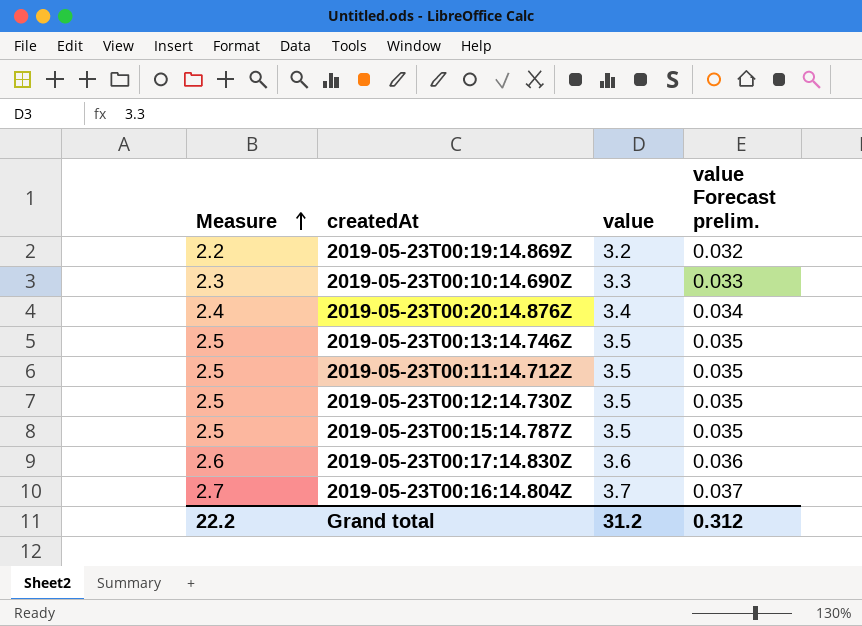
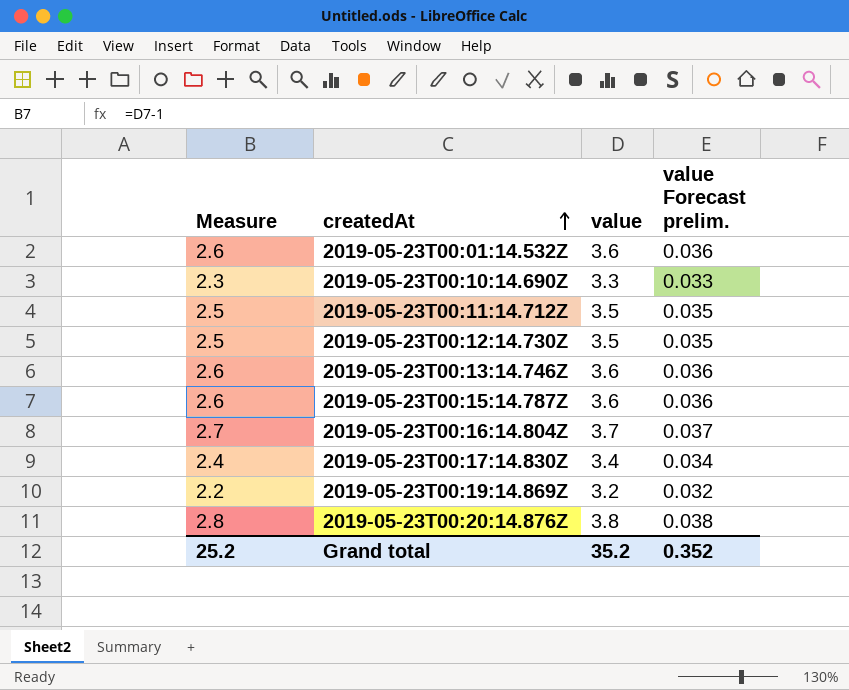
row order: Measure ascending -> createdAt ascending
row 2019-05-23T00:01:14.532Z: none -> 2.6 | 3.6 | 0.036
2019-05-23T00:13:14.746Z | Measure: 2.5 -> 2.6
2019-05-23T00:13:14.746Z | value: 3.5 -> 3.6
2019-05-23T00:13:14.746Z | value Forecast prelim.: 0.035 -> 0.036
2019-05-23T00:15:14.787Z | Measure: 2.5 -> 2.6
2019-05-23T00:15:14.787Z | value: 3.5 -> 3.6
2019-05-23T00:15:14.787Z | value Forecast prelim.: 0.035 -> 0.036
2019-05-23T00:17:14.830Z | Measure: 2.6 -> 2.4
2019-05-23T00:17:14.830Z | value: 3.6 -> 3.4
2019-05-23T00:17:14.830Z | value Forecast prelim.: 0.036 -> 0.034
2019-05-23T00:20:14.876Z | Measure: 2.4 -> 2.8
2019-05-23T00:20:14.876Z | value: 3.4 -> 3.8
2019-05-23T00:20:14.876Z | value Forecast prelim.: 0.034 -> 0.038
Grand total | Measure: 22.2 -> 25.2
Grand total | value: 31.2 -> 35.2
Grand total | value Forecast prelim.: 0.312 -> 0.352

